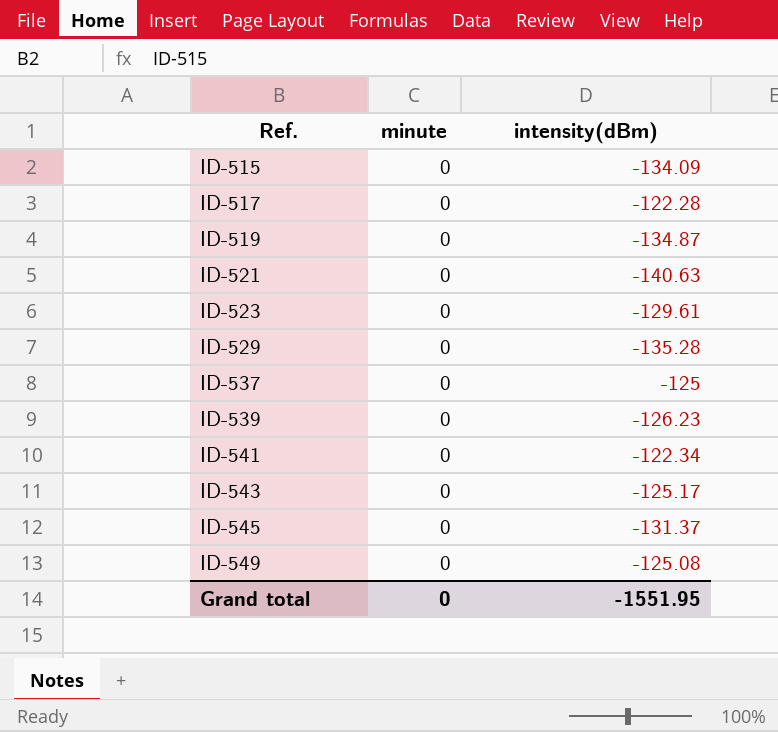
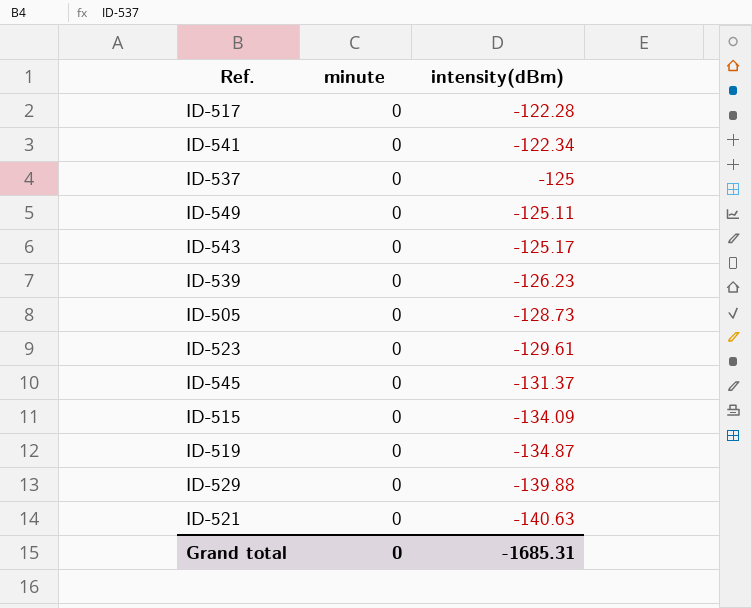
row order: Ref. ascending -> intensity(dBm) descending
ID-549 | intensity(dBm): -125.08 -> -125.11
row ID-505: none -> 0 | -128.73
ID-529 | intensity(dBm): -135.28 -> -139.88
Grand total | intensity(dBm): -1551.95 -> -1685.31

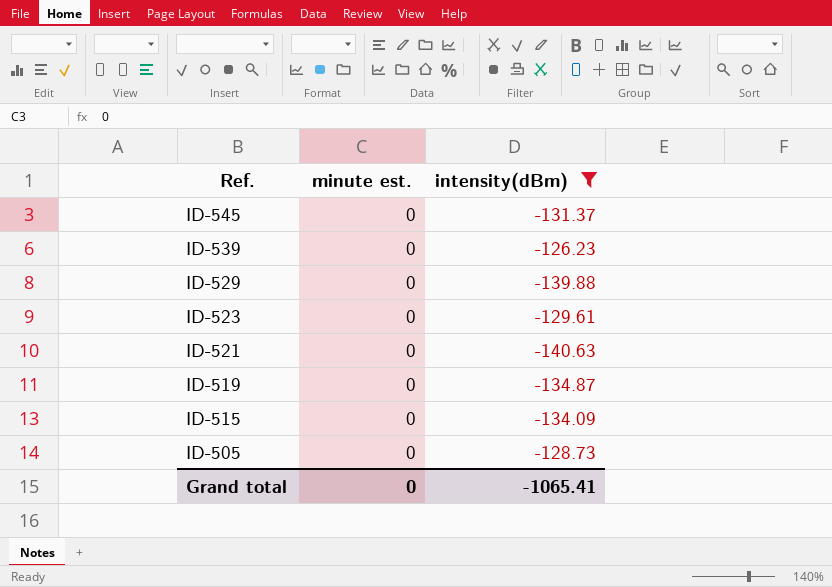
filter: none -> intensity(dBm) <= -126.23
row order: intensity(dBm) descending -> Ref. descending
column name: minute -> minute est.
Grand total | intensity(dBm): -1685.31 -> -1065.41

